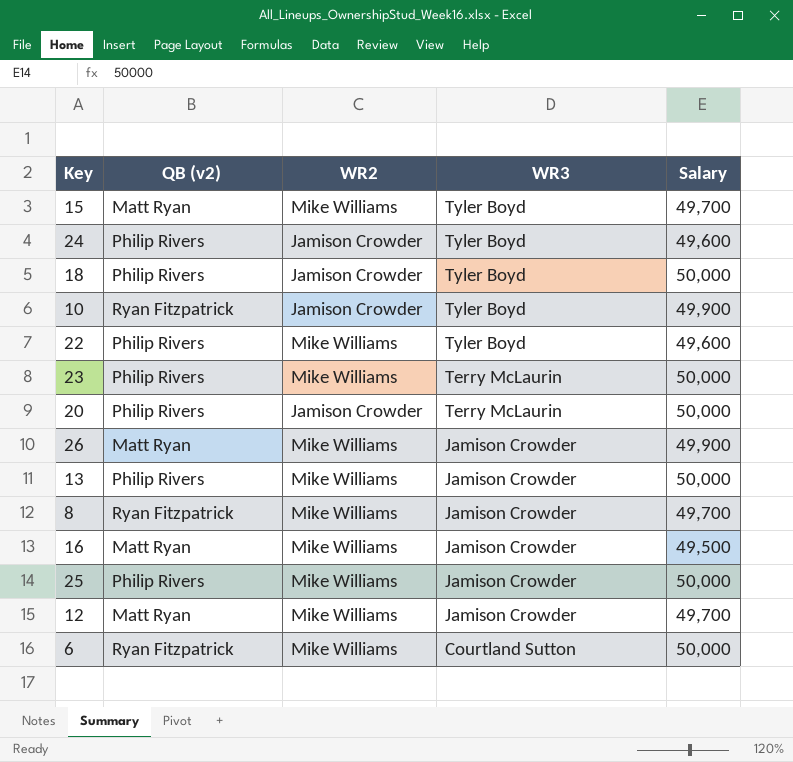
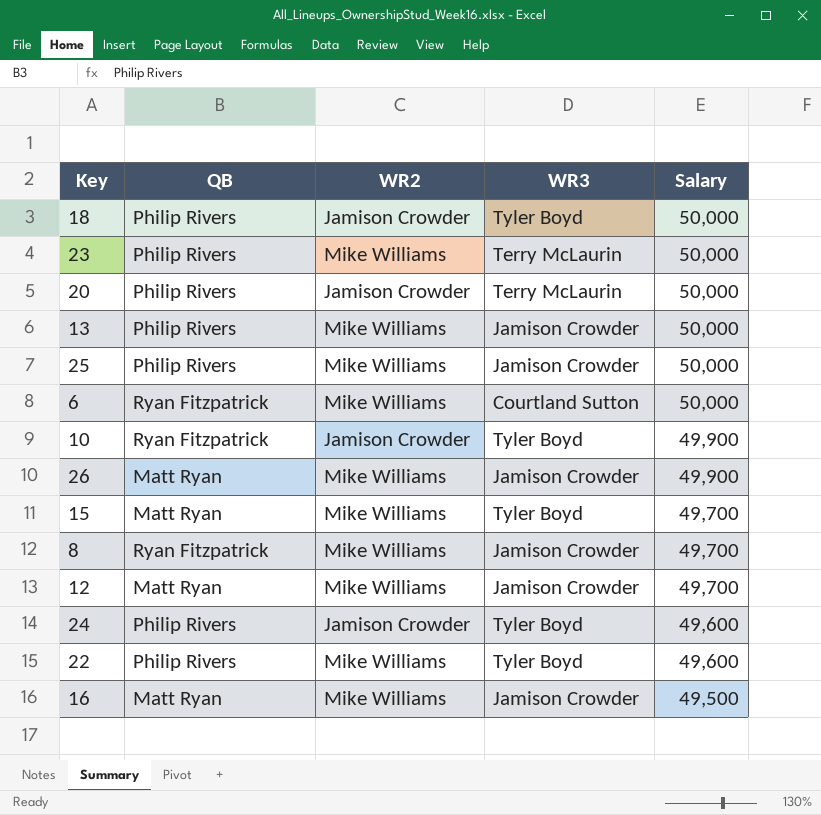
row order: WR3 descending -> Salary descending
column name: QB (v2) -> QB

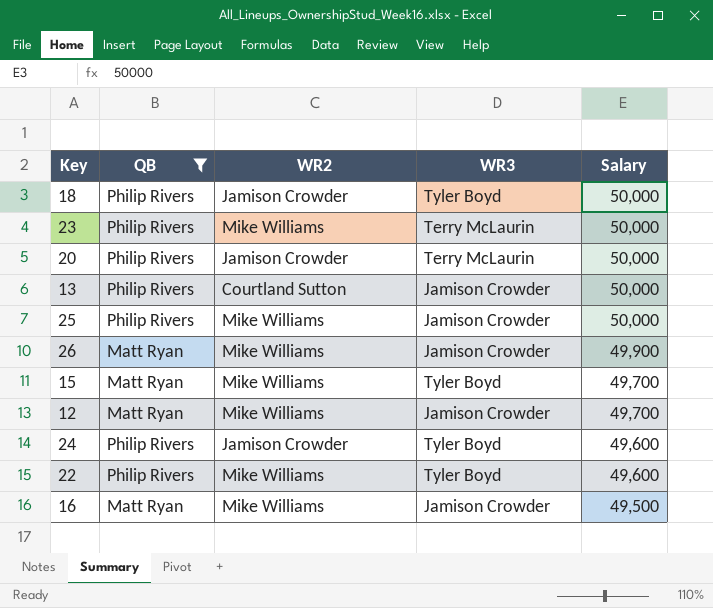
filter: none -> QB != Ryan Fitzpatrick
13 | WR2: Mike Williams -> Courtland Sutton

